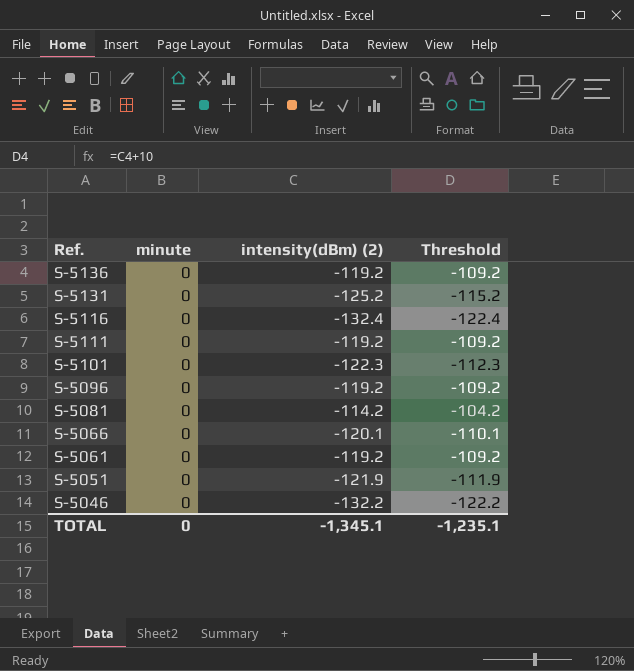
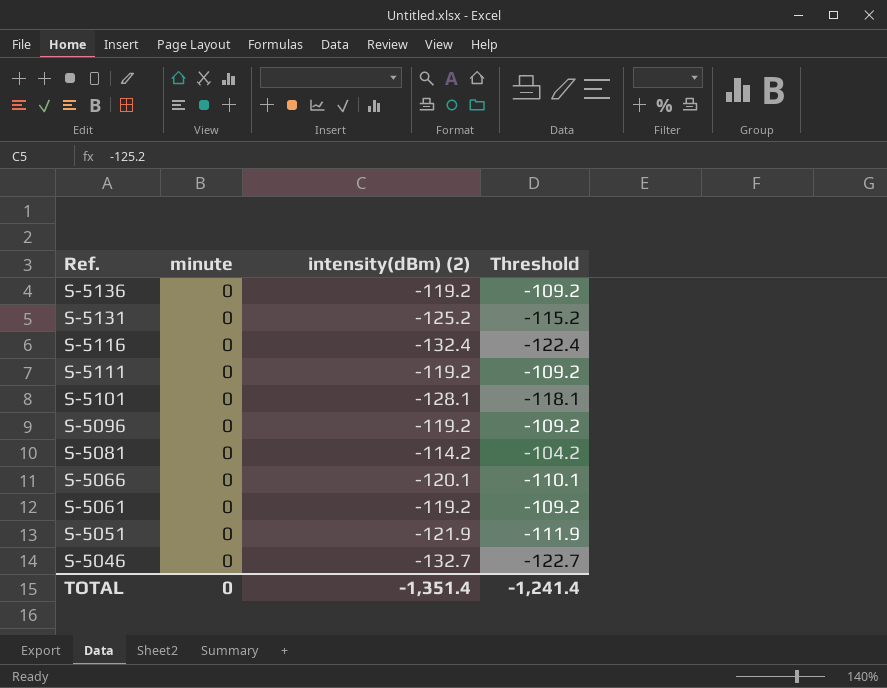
S-5101 | intensity(dBm) (2): -122.3 -> -128.1
S-5101 | Threshold: -112.3 -> -118.1
S-5046 | intensity(dBm) (2): -132.2 -> -132.7
S-5046 | Threshold: -122.2 -> -122.7
TOTAL | intensity(dBm) (2): -1,345.1 -> -1,351.4
TOTAL | Threshold: -1,235.1 -> -1,241.4

